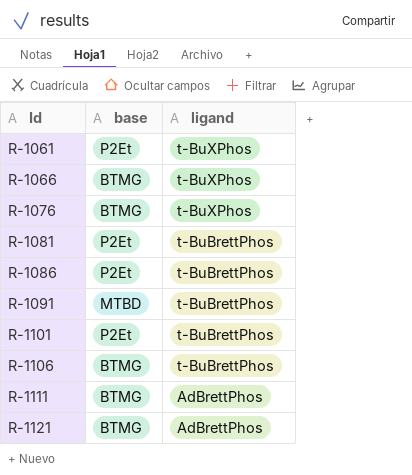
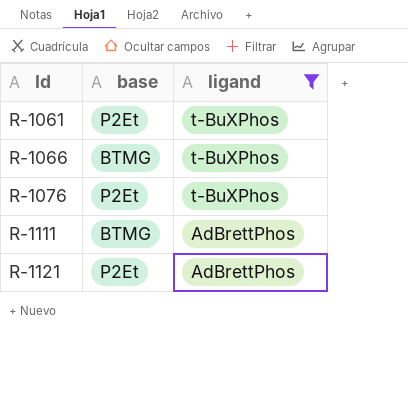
filter: none -> ligand != t-BuBrettPhos
R-1076 | base: BTMG -> P2Et
R-1121 | base: BTMG -> P2Et

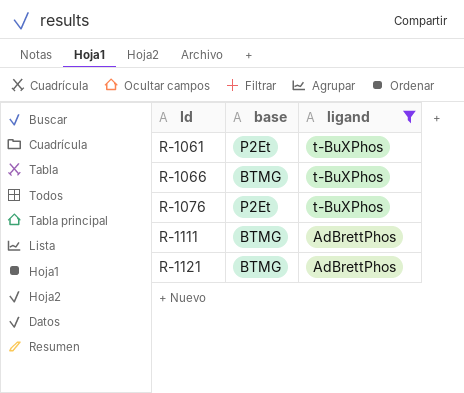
R-1121 | base: P2Et -> BTMG

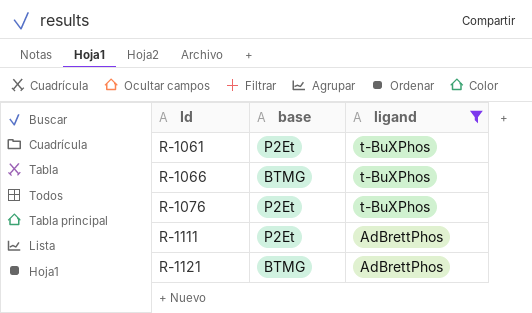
R-1111 | base: BTMG -> P2Et

